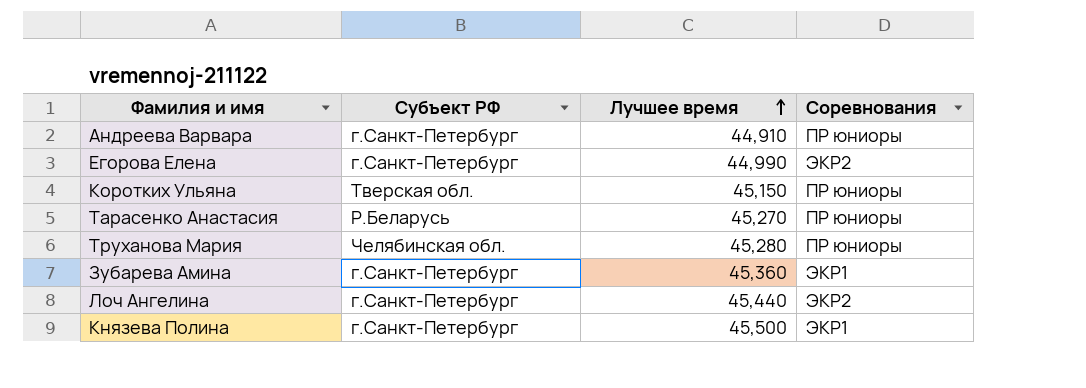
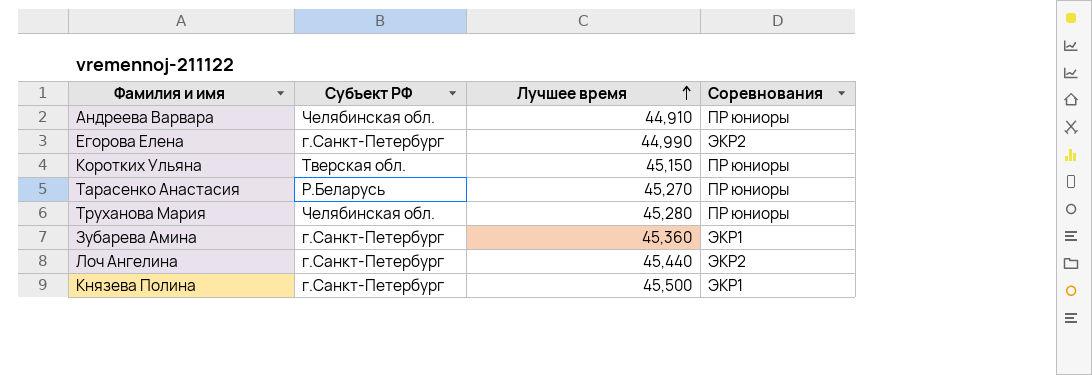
Андреева Варвара | Субъект РФ: г.Санкт-Петербург -> Челябинская обл.

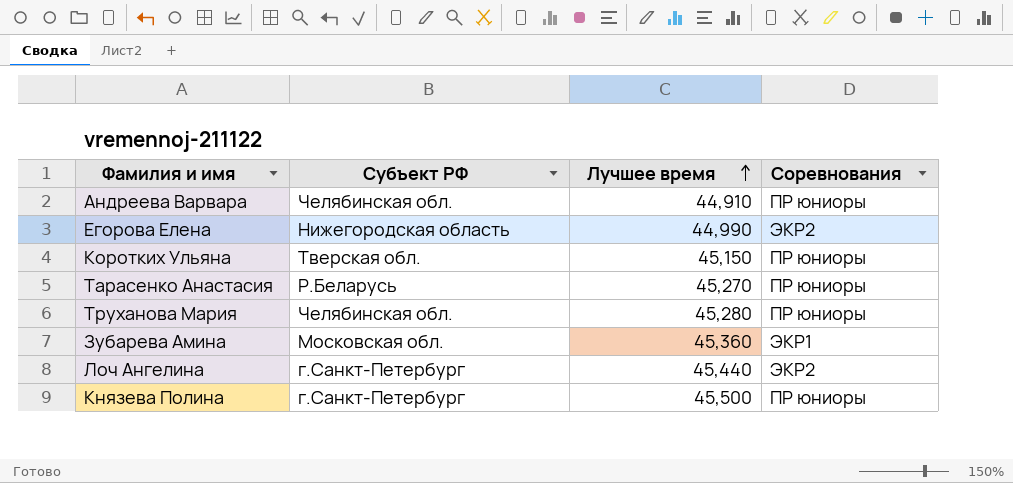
Егорова Елена | Субъект РФ: г.Санкт-Петербург -> Нижегородская область
Зубарева Амина | Субъект РФ: г.Санкт-Петербург -> Московская обл.
Князева Полина | Соревнования: ЭКР1 -> ПР юниоры

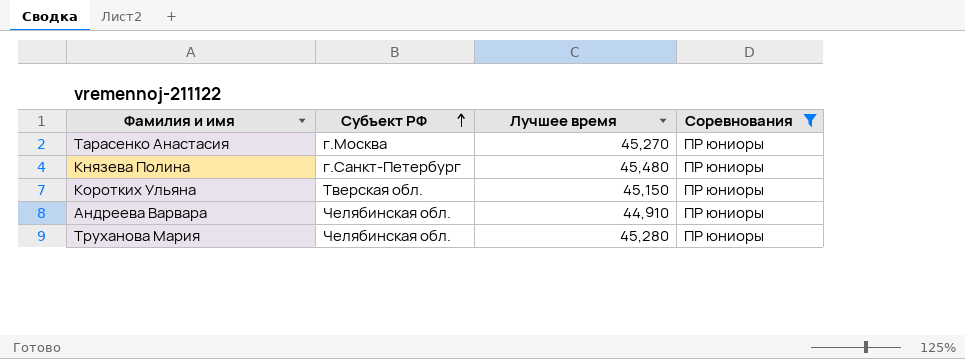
filter: none -> Соревнования = ПР юниоры
row order: Лучшее время ascending -> Субъект РФ ascending
Тарасенко Анастасия | Субъект РФ: Р.Беларусь -> г.Москва
Князева Полина | Лучшее время: 45,500 -> 45,480

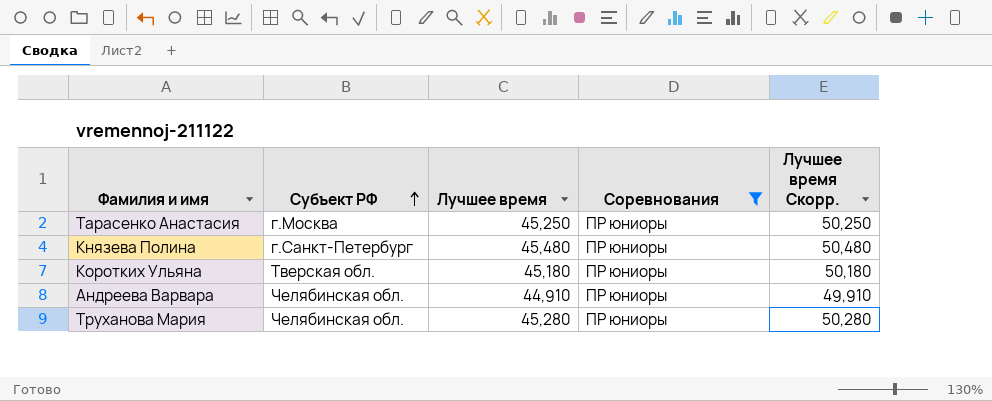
column Лучшее время Скорр. | formula: none -> [Лучшее время] + 5
Тарасенко Анастасия | Лучшее время: 45,270 -> 45,250
Коротких Ульяна | Лучшее время: 45,150 -> 45,180

